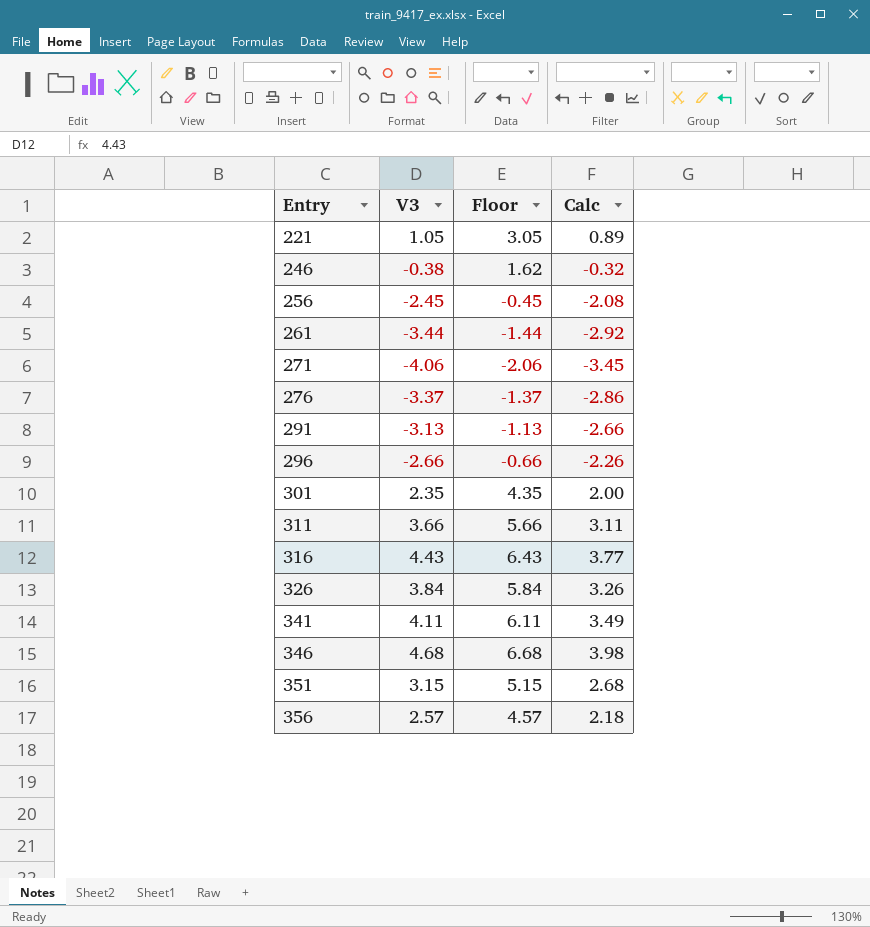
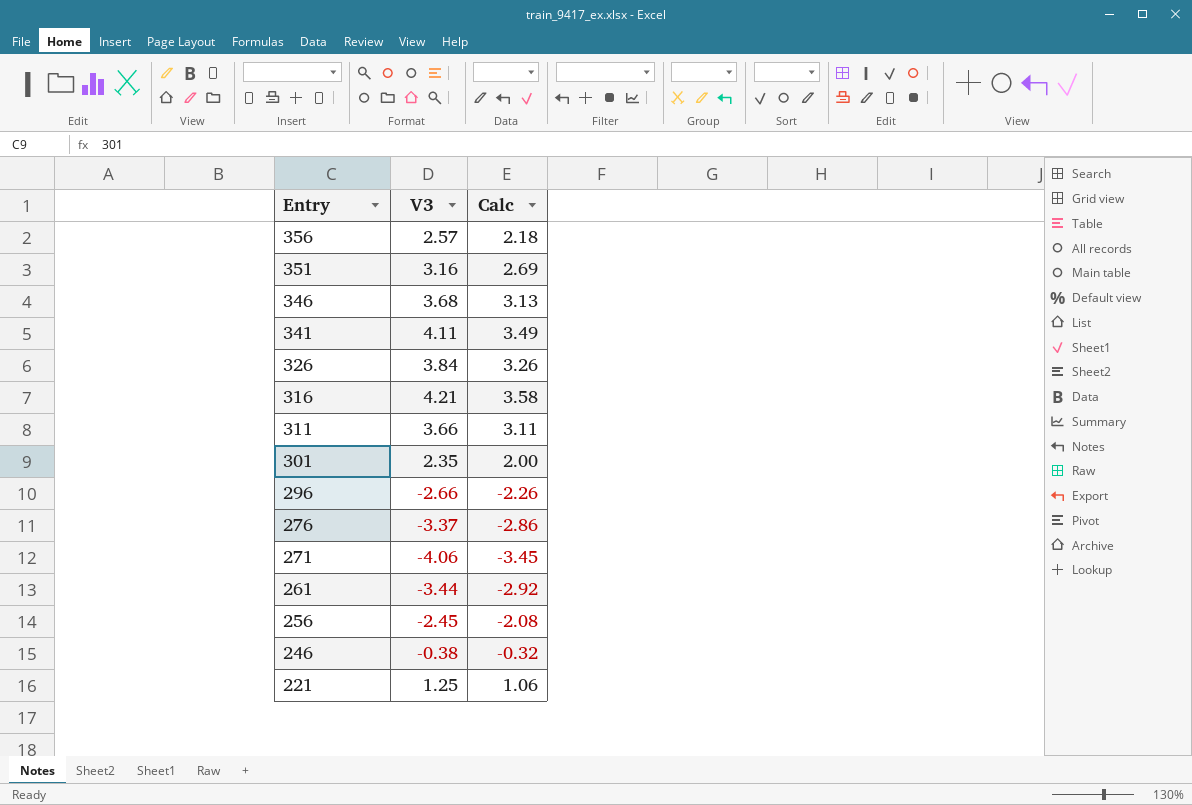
row order: Entry ascending -> Entry descending
column Floor | formula: [V3] + 2 -> none
row 291: -3.13 | -1.13 | -2.66 -> none
351 | V3: 3.15 -> 3.16
351 | Calc: 2.68 -> 2.69
346 | V3: 4.68 -> 3.68
346 | Calc: 3.98 -> 3.13
316 | V3: 4.43 -> 4.21
316 | Calc: 3.77 -> 3.58
221 | V3: 1.05 -> 1.25
221 | Calc: 0.89 -> 1.06

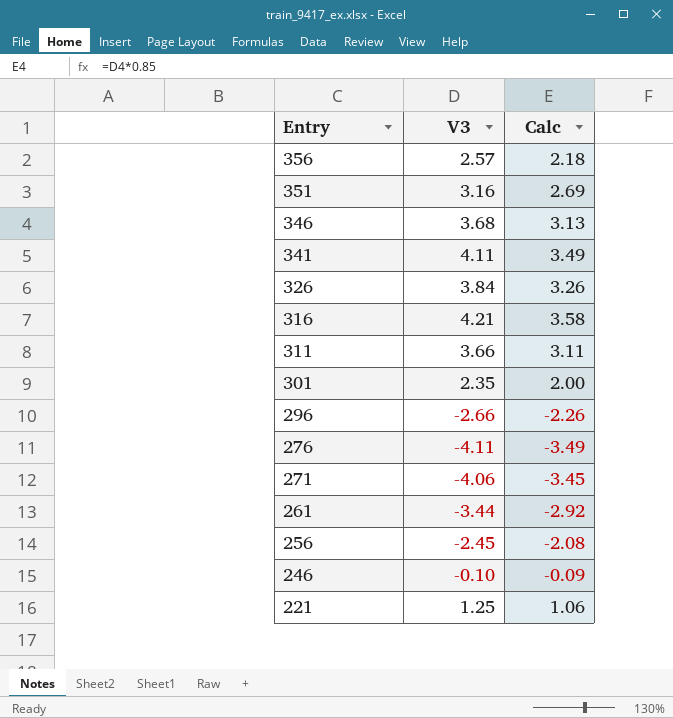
276 | V3: -3.37 -> -4.11
276 | Calc: -2.86 -> -3.49
246 | V3: -0.38 -> -0.10
246 | Calc: -0.32 -> -0.09

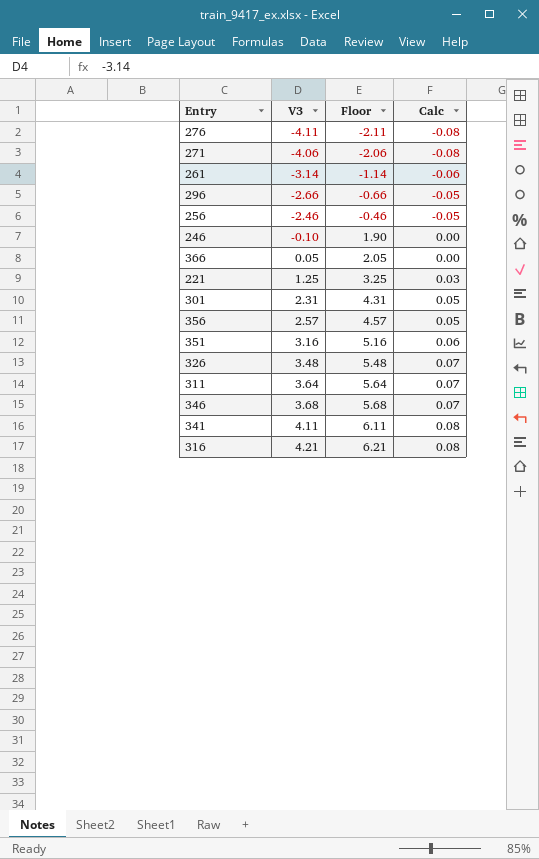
row order: Entry descending -> V3 ascending
column Floor | formula: none -> [V3] + 2
column Calc | formula: [V3] * 0.85 -> [V3] * 0.02
261 | V3: -3.44 -> -3.14
256 | V3: -2.45 -> -2.46
row 366: none -> 0.05 | 2.05 | 0.00
301 | V3: 2.35 -> 2.31
326 | V3: 3.84 -> 3.48
311 | V3: 3.66 -> 3.64

